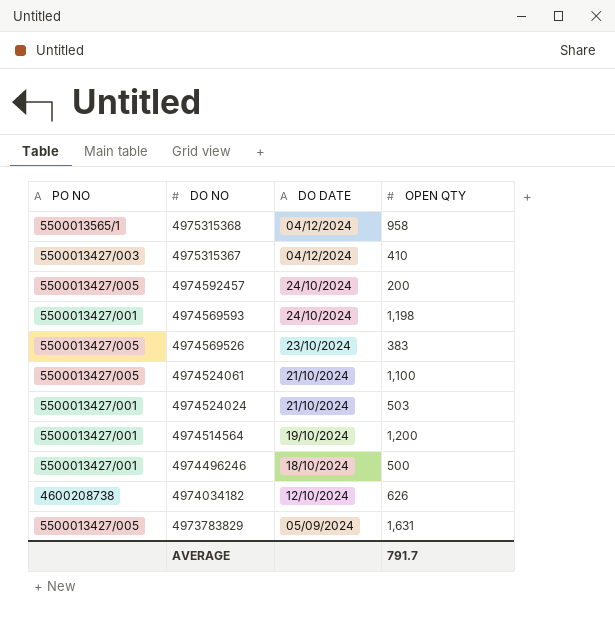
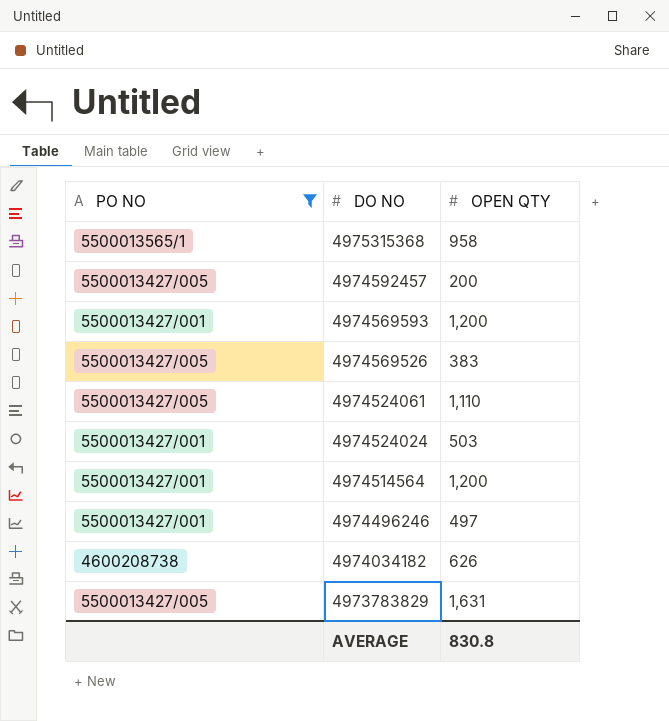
filter: none -> PO NO != 5500013427/003
column DO DATE | position: 3 -> none
4974569593 | OPEN QTY: 1,198 -> 1,200
4974524061 | OPEN QTY: 1,100 -> 1,110
4974496246 | OPEN QTY: 500 -> 497
AVERAGE | OPEN QTY: 791.7 -> 830.8

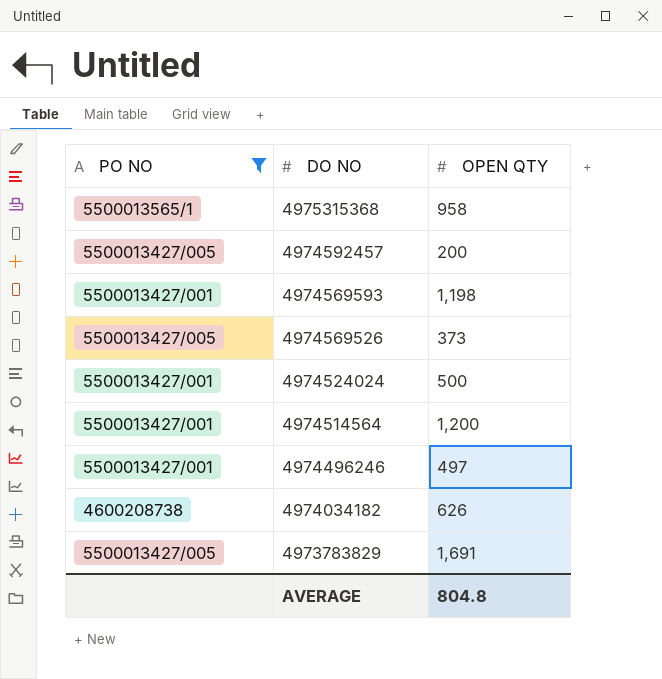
row 4974524061: 5500013427/005 | 1,110 -> none
4974569593 | OPEN QTY: 1,200 -> 1,198
4974569526 | OPEN QTY: 383 -> 373
4974524024 | OPEN QTY: 503 -> 500
4973783829 | OPEN QTY: 1,631 -> 1,691
AVERAGE | OPEN QTY: 830.8 -> 804.8

